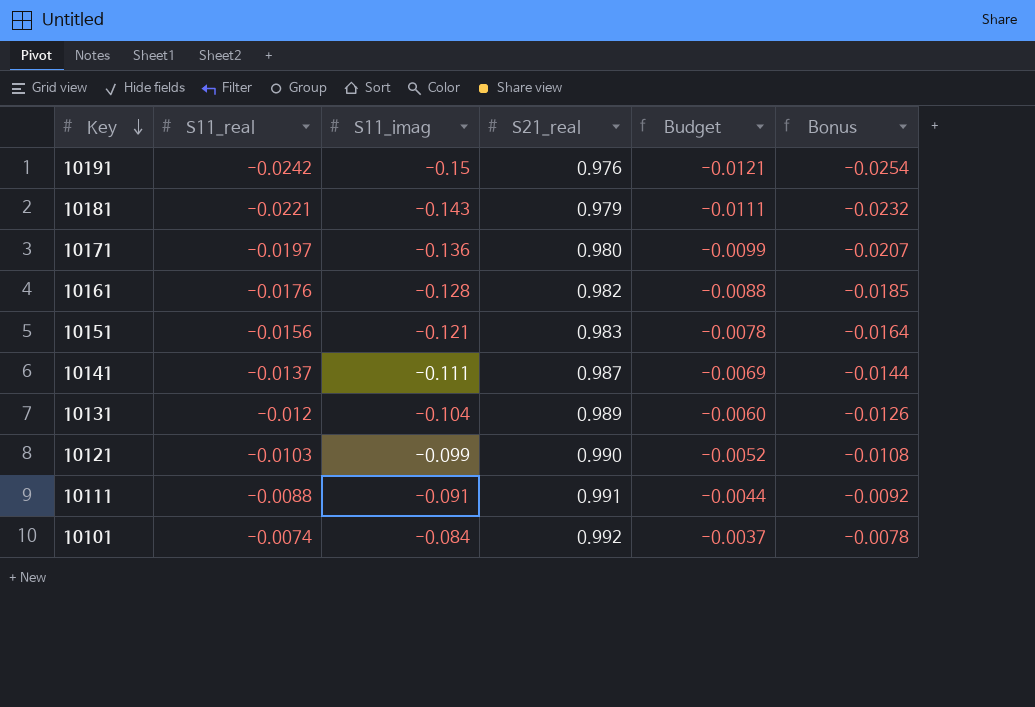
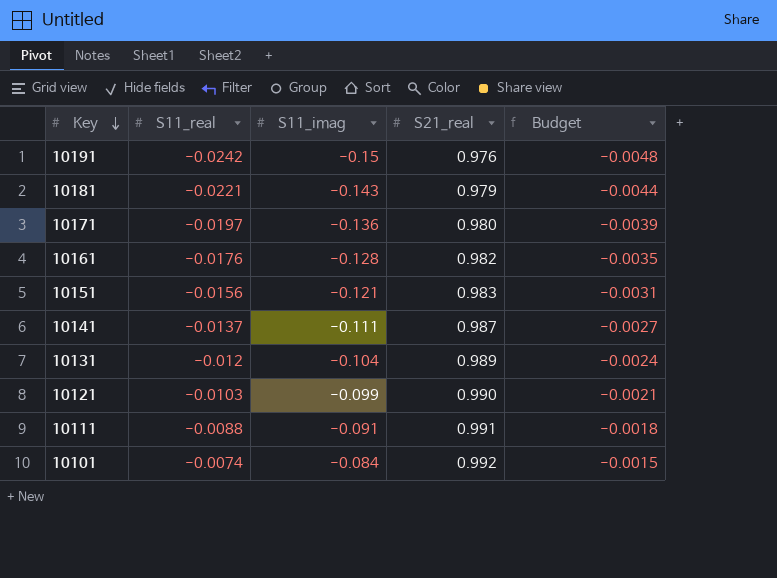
column Bonus | formula: [S11_real] * 1.05 -> none
column Budget | formula: [S11_real] * 0.5 -> [S11_real] * 0.2

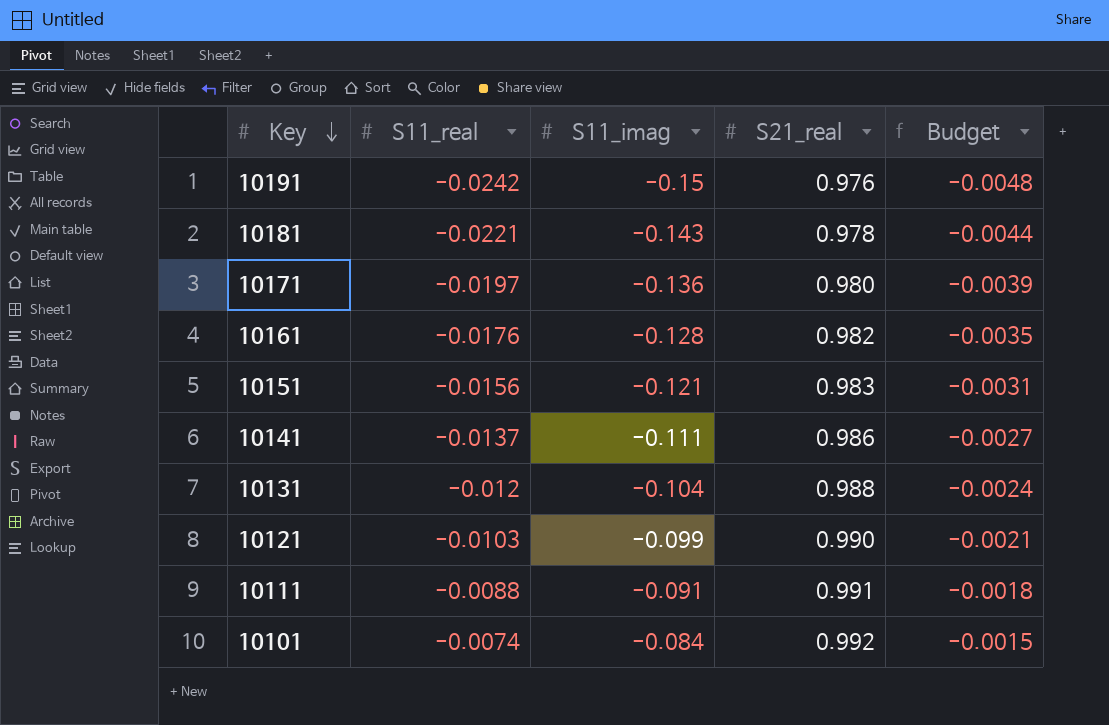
10181 | S21_real: 0.979 -> 0.978
10141 | S21_real: 0.987 -> 0.986
10131 | S21_real: 0.989 -> 0.988

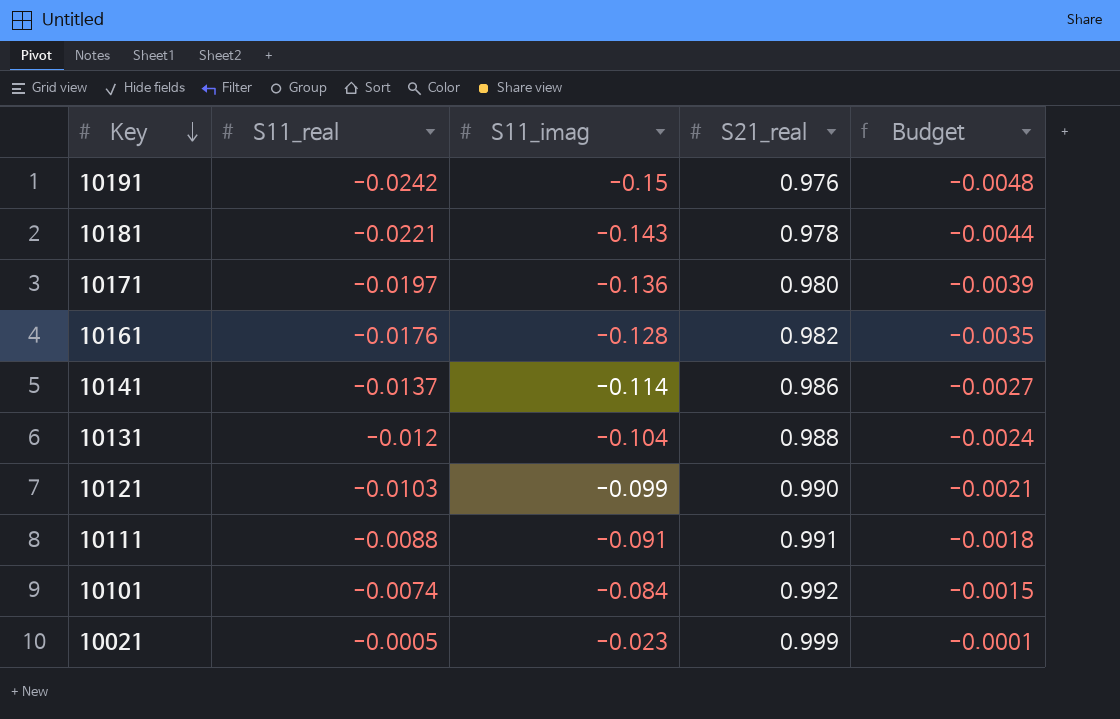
row 10151: -0.0156 | -0.121 | 0.983 | -0.0031 -> none
10141 | S11_imag: -0.111 -> -0.114
row 10021: none -> -0.0005 | -0.023 | 0.999 | -0.0001

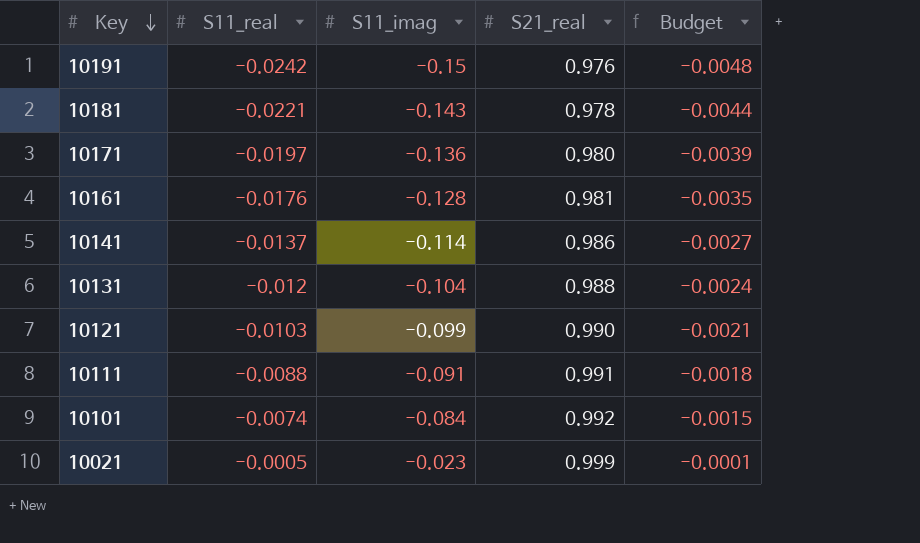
10161 | S21_real: 0.982 -> 0.981

